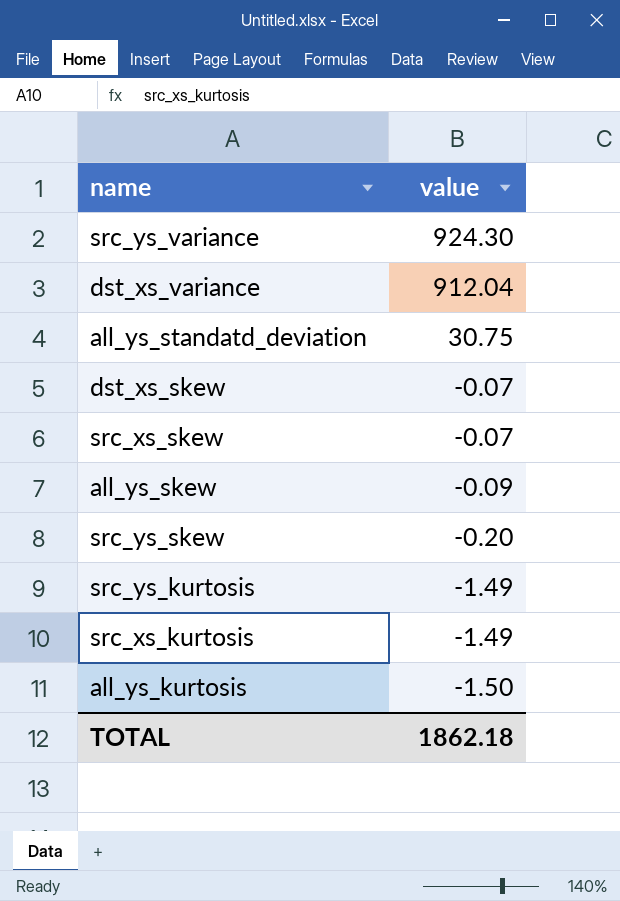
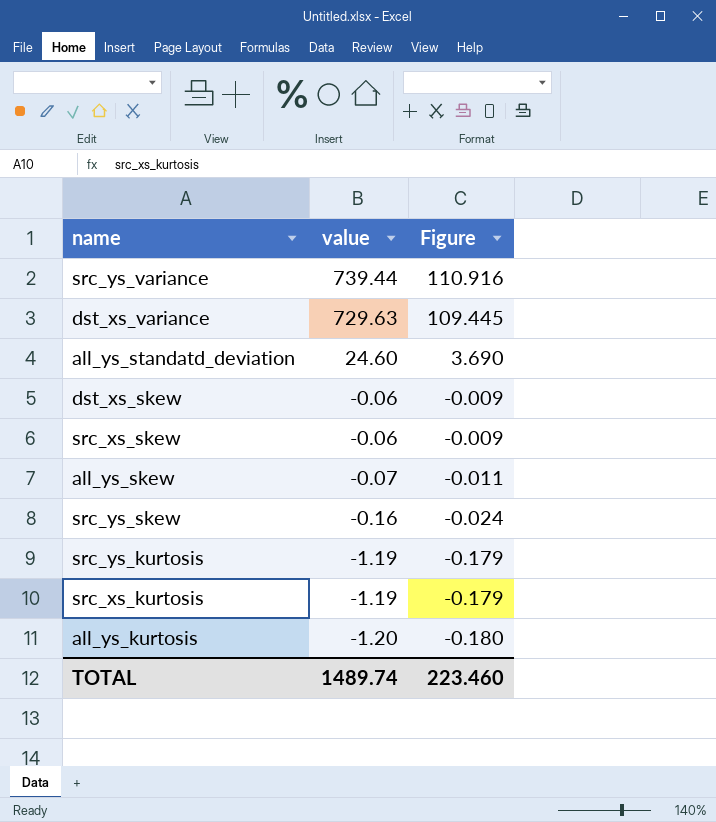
column Figure | formula: none -> [value] * 0.15
src_ys_variance | value: 924.30 -> 739.44
dst_xs_variance | value: 912.04 -> 729.63
all_ys_standatd_deviation | value: 30.75 -> 24.60
dst_xs_skew | value: -0.07 -> -0.06
src_xs_skew | value: -0.07 -> -0.06
all_ys_skew | value: -0.09 -> -0.07
src_ys_skew | value: -0.20 -> -0.16
src_ys_kurtosis | value: -1.49 -> -1.19
src_xs_kurtosis | value: -1.49 -> -1.19
all_ys_kurtosis | value: -1.50 -> -1.20
TOTAL | value: 1862.18 -> 1489.74

